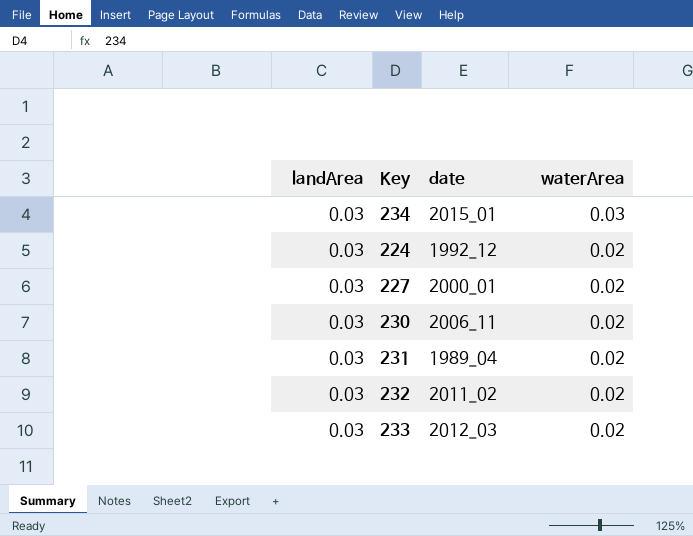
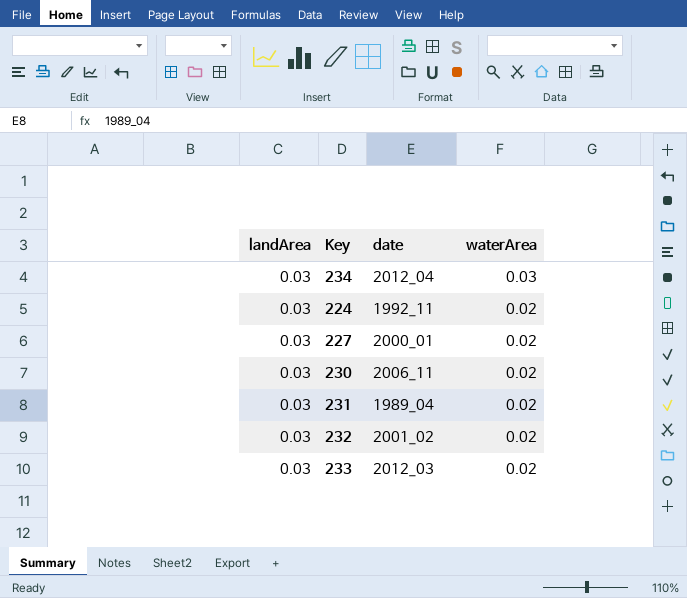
234 | date: 2015_01 -> 2012_04
224 | date: 1992_12 -> 1992_11
232 | date: 2011_02 -> 2001_02

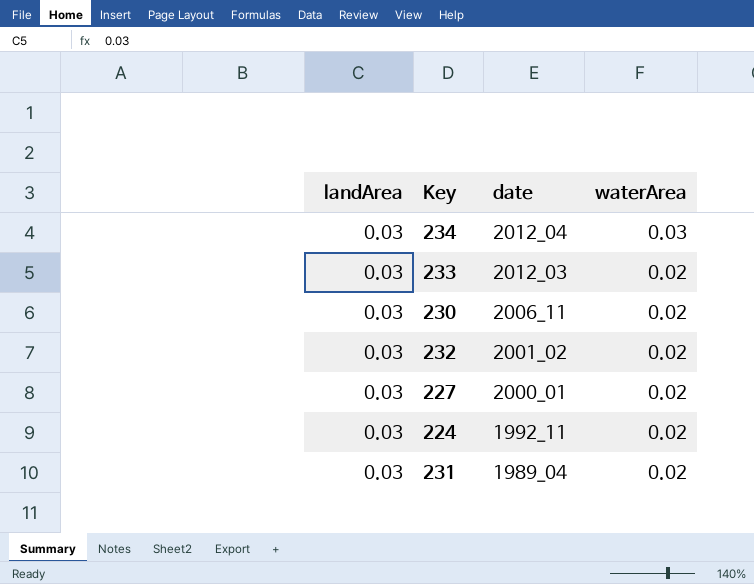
row order: waterArea descending -> date descending

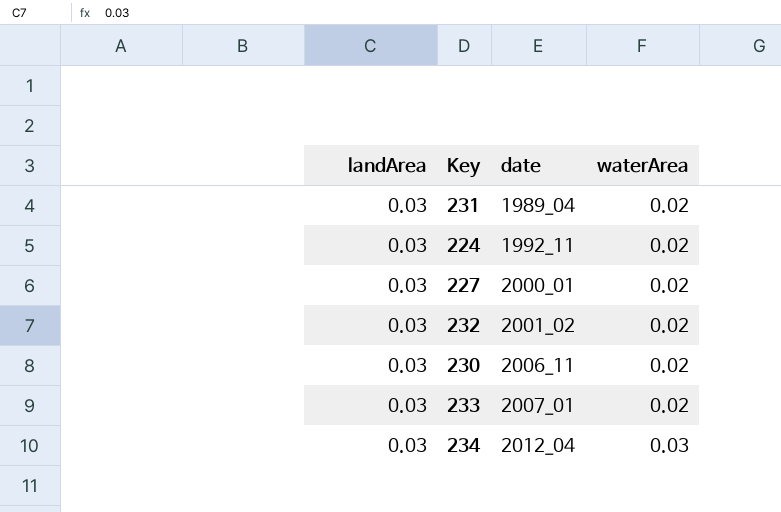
row order: date descending -> date ascending
233 | date: 2012_03 -> 2007_01

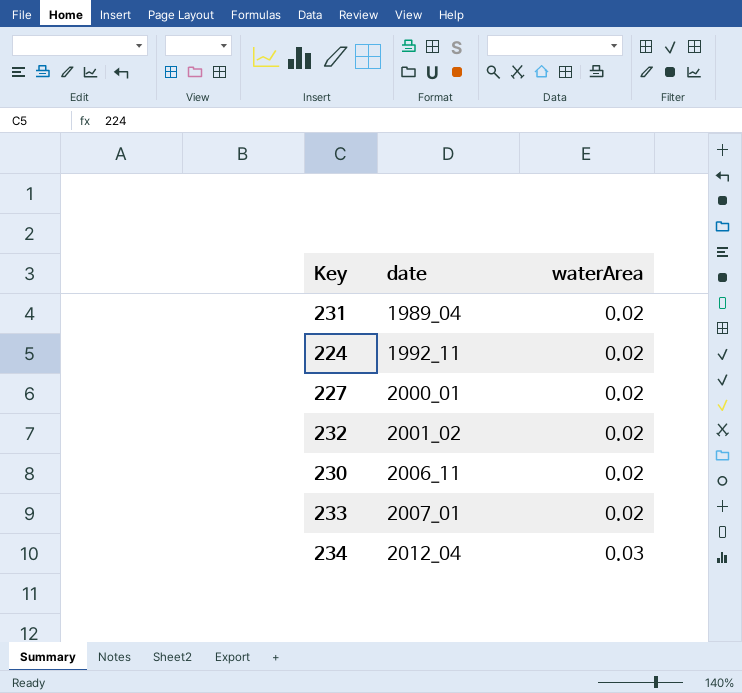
column landArea | position: 1 -> none

